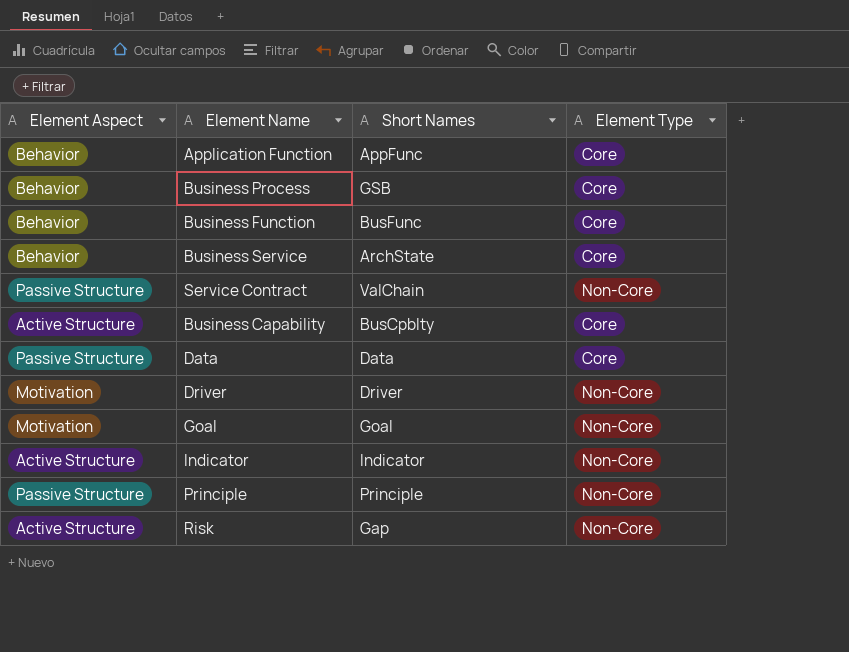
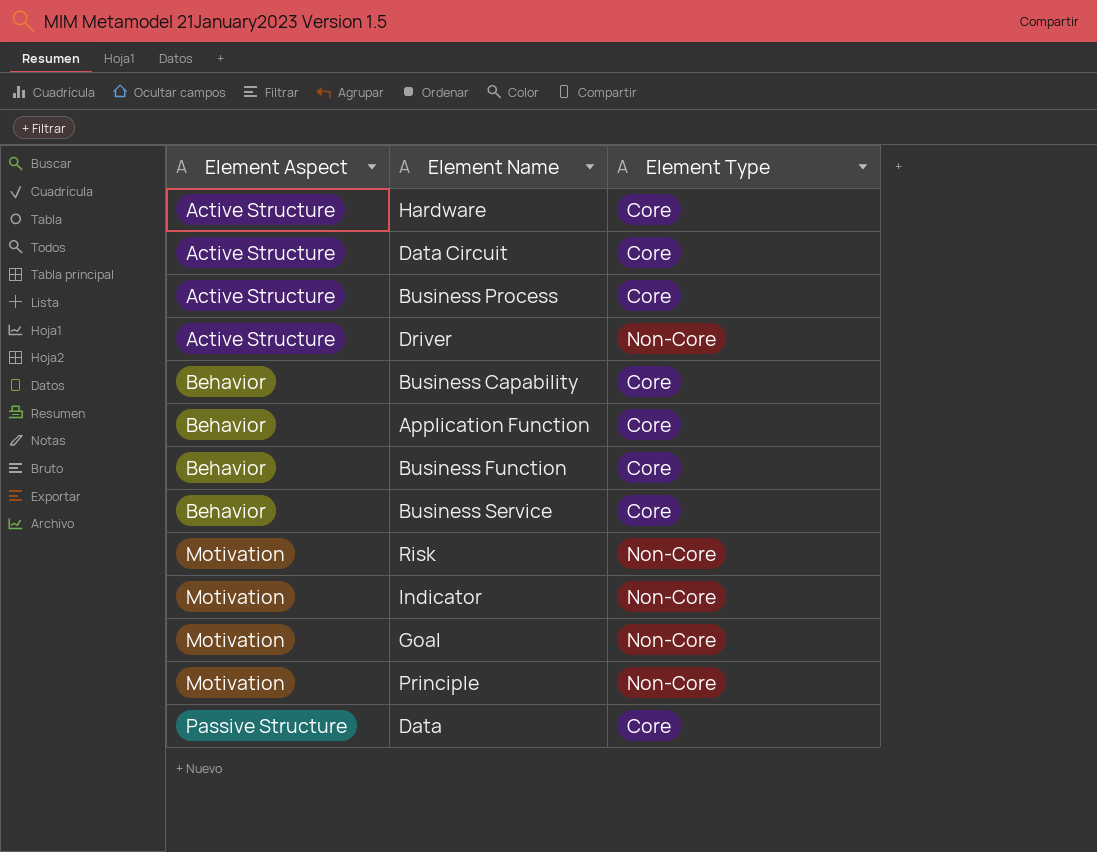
row order: none -> Element Aspect ascending
column Short Names | position: 3 -> none
row Service Contract: Passive Structure | ValChain | Non-Core -> none
row Hardware: none -> Active Structure | Core
row Data Circuit: none -> Active Structure | Core
Business Process | Element Aspect: Behavior -> Active Structure
Driver | Element Aspect: Motivation -> Active Structure
Business Capability | Element Aspect: Active Structure -> Behavior
Risk | Element Aspect: Active Structure -> Motivation
Indicator | Element Aspect: Active Structure -> Motivation
Principle | Element Aspect: Passive Structure -> Motivation

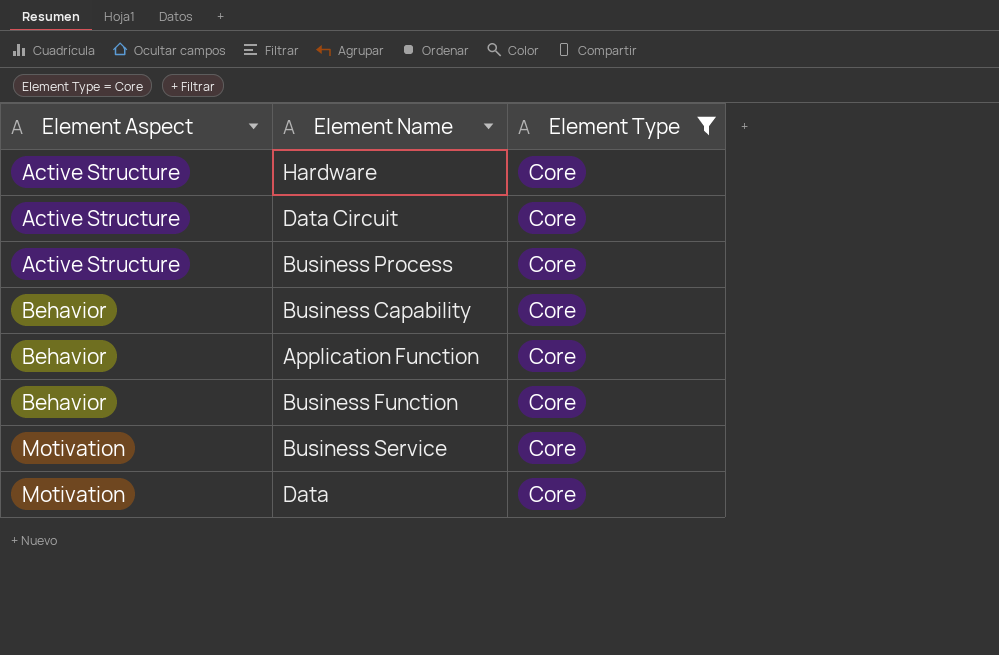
filter: none -> Element Type = Core
Business Service | Element Aspect: Behavior -> Motivation
Data | Element Aspect: Passive Structure -> Motivation

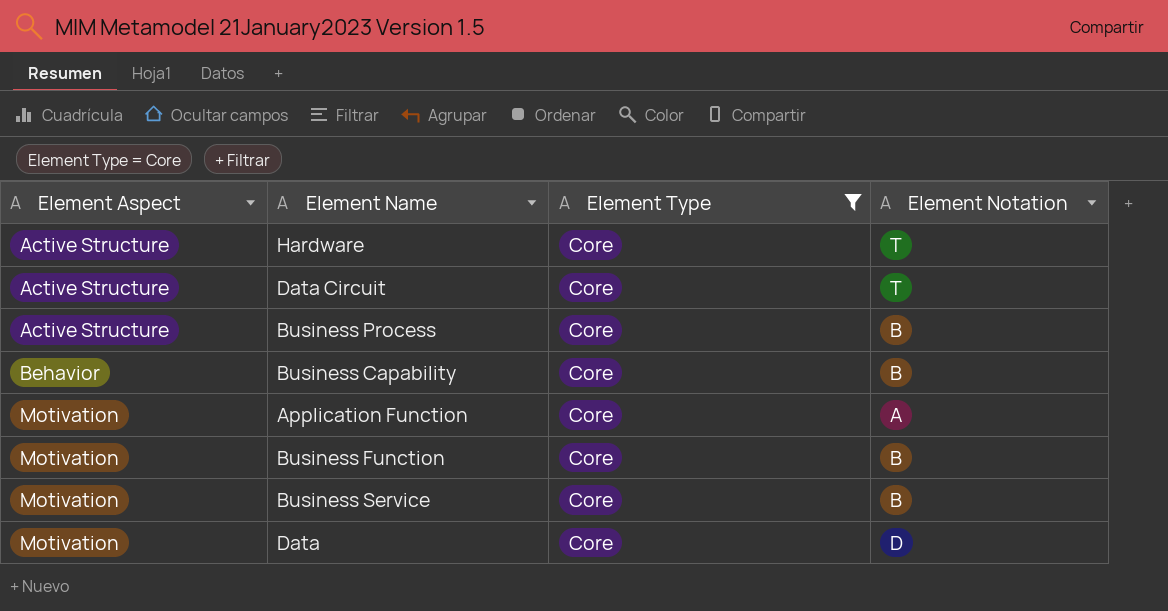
column Element Notation | position: none -> 4
Application Function | Element Aspect: Behavior -> Motivation
Business Function | Element Aspect: Behavior -> Motivation

